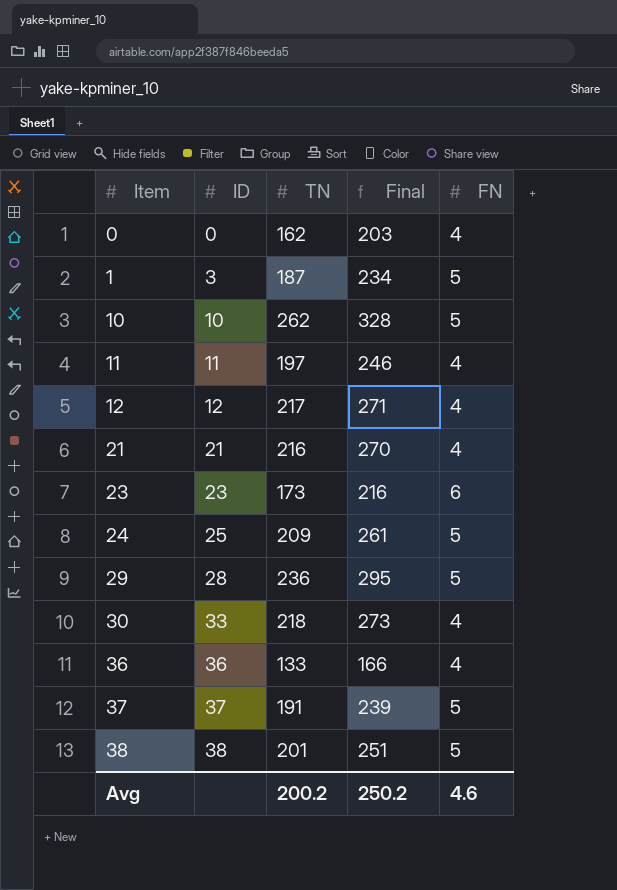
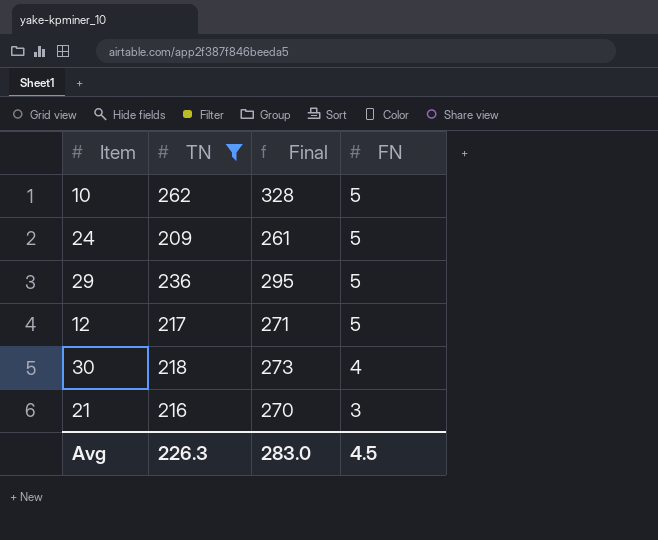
filter: none -> TN >= 209
row order: Item ascending -> FN descending
column ID | position: 2 -> none
12 | FN: 4 -> 5
21 | FN: 4 -> 3
Avg | TN: 200.2 -> 226.3
Avg | Final: 250.2 -> 283.0
Avg | FN: 4.6 -> 4.5

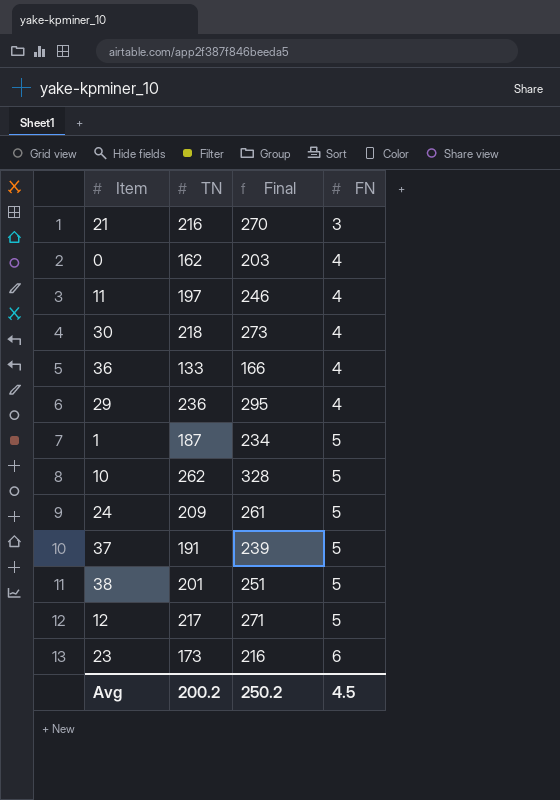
filter: TN >= 209 -> none
row order: FN descending -> FN ascending
29 | FN: 5 -> 4
Avg | TN: 226.3 -> 200.2
Avg | Final: 283.0 -> 250.2

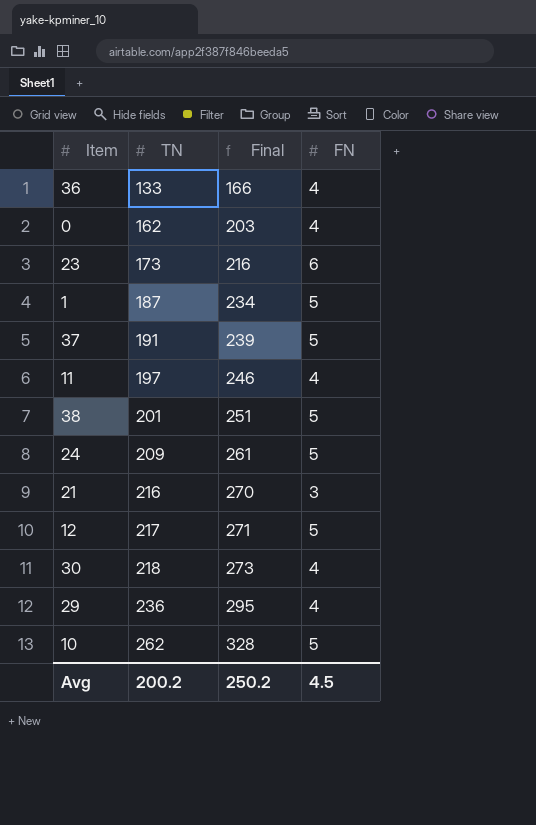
row order: FN ascending -> TN ascending

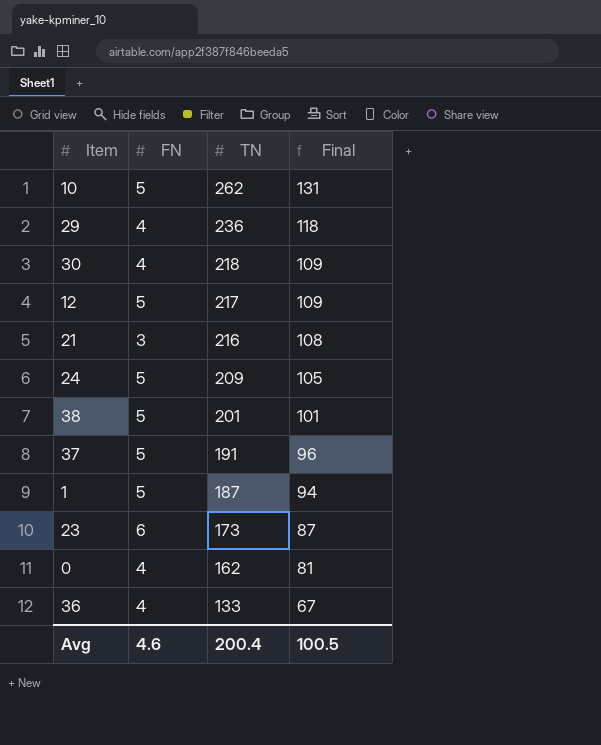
row order: TN ascending -> TN descending
column FN | position: 4 -> 2
column Final | formula: [TN] * 1.25 -> [TN] * 0.5
row 11: 197 | 246 | 4 -> none
Avg | FN: 4.5 -> 4.6
Avg | TN: 200.2 -> 200.4
Avg | Final: 250.2 -> 100.5

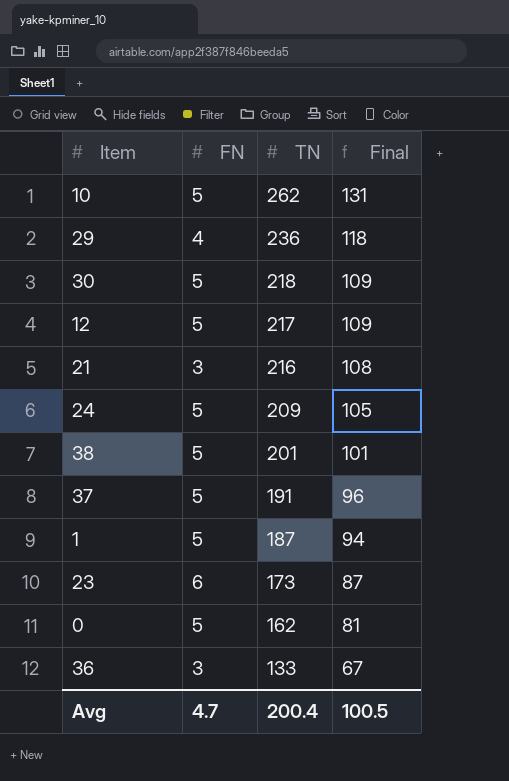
30 | FN: 4 -> 5
0 | FN: 4 -> 5
36 | FN: 4 -> 3
Avg | FN: 4.6 -> 4.7

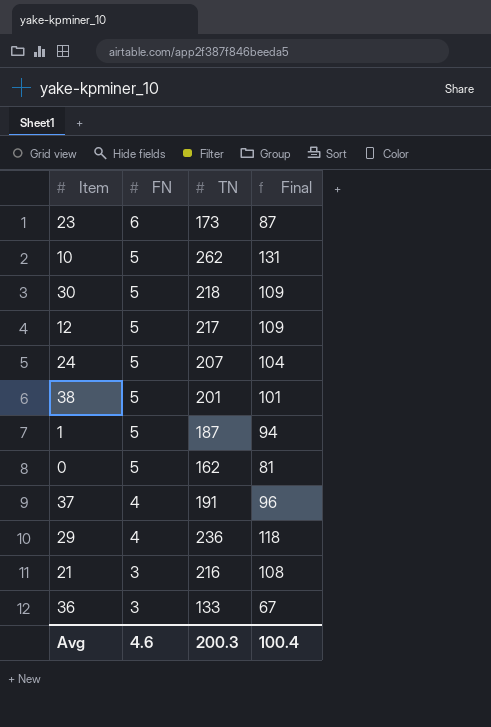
row order: TN descending -> FN descending
24 | TN: 209 -> 207
24 | Final: 105 -> 104
37 | FN: 5 -> 4
Avg | FN: 4.7 -> 4.6
Avg | TN: 200.4 -> 200.3
Avg | Final: 100.5 -> 100.4

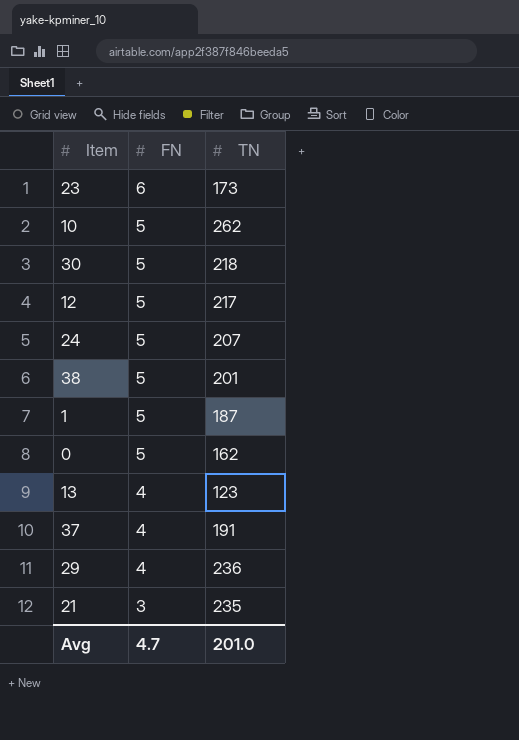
column Final | formula: [TN] * 0.5 -> none
row 36: 3 | 133 | 67 -> none
row 13: none -> 4 | 123
21 | TN: 216 -> 235
Avg | FN: 4.6 -> 4.7
Avg | TN: 200.3 -> 201.0

